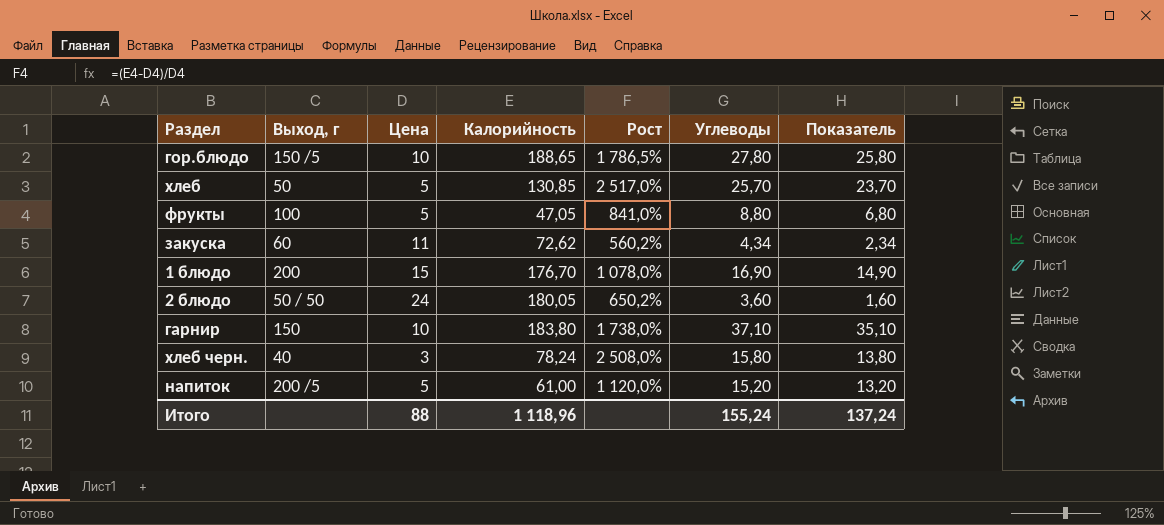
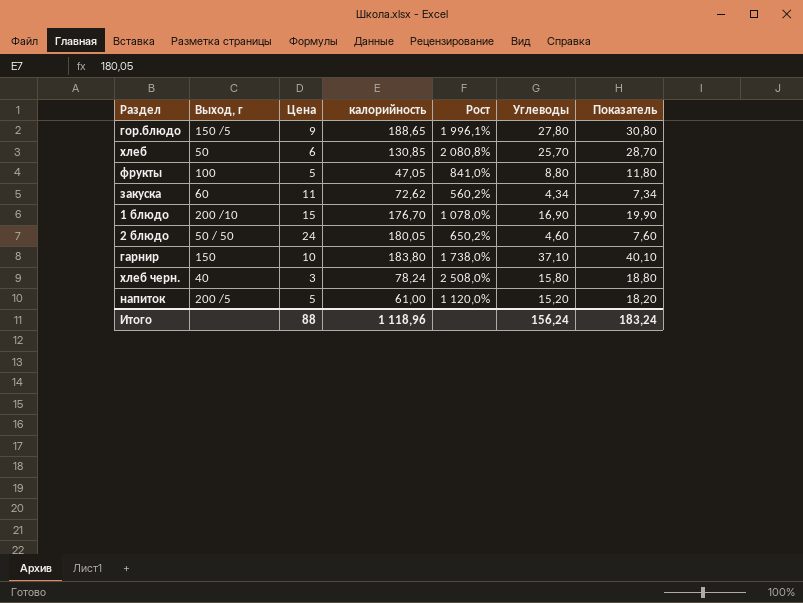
column name: Калорийность -> калорийность
column Показатель | formula: [Углеводы] - 2 -> [Углеводы] + 3
гор.блюдо | Цена: 10 -> 9
гор.блюдо | Рост: 1 786,5% -> 1 996,1%
хлеб | Цена: 5 -> 6
хлеб | Рост: 2 517,0% -> 2 080,8%
1 блюдо | Выход, г: 200 -> 200 /10
2 блюдо | Углеводы: 3,60 -> 4,60
Итого | Углеводы: 155,24 -> 156,24
Итого | Показатель: 137,24 -> 183,24

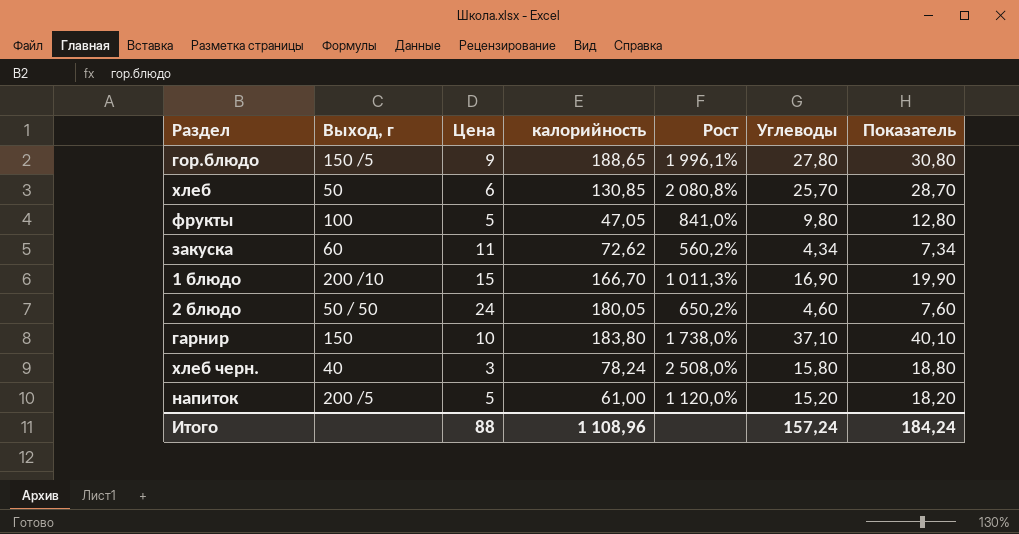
фрукты | Углеводы: 8,80 -> 9,80
фрукты | Показатель: 11,80 -> 12,80
1 блюдо | калорийность: 176,70 -> 166,70
1 блюдо | Рост: 1 078,0% -> 1 011,3%
Итого | калорийность: 1 118,96 -> 1 108,96
Итого | Углеводы: 156,24 -> 157,24
Итого | Показатель: 183,24 -> 184,24

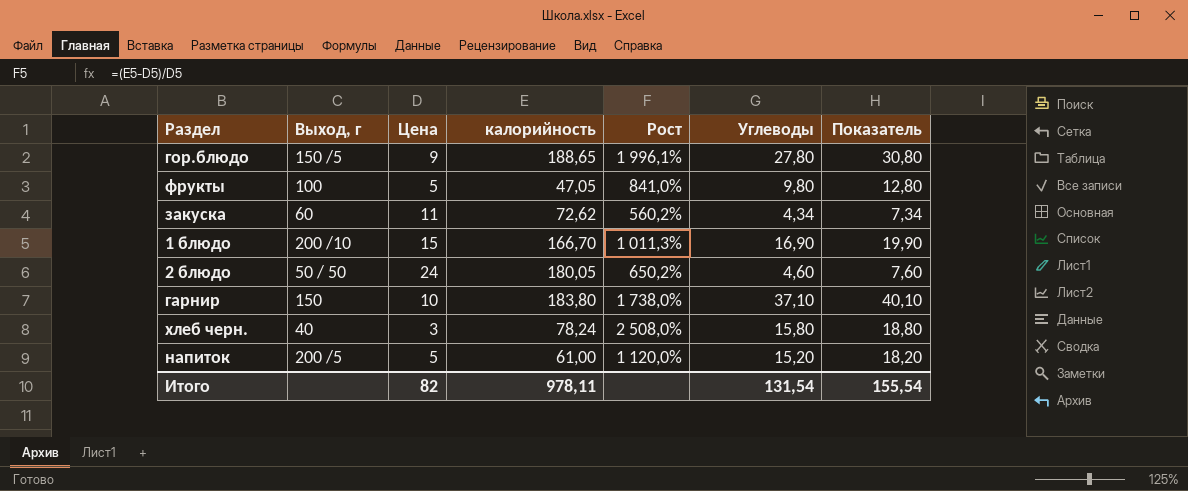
row хлеб: 50 | 6 | 130,85 | 2 080,8% | 25,70 | 28,70 -> none
Итого | Цена: 88 -> 82
Итого | калорийность: 1 108,96 -> 978,11
Итого | Углеводы: 157,24 -> 131,54
Итого | Показатель: 184,24 -> 155,54

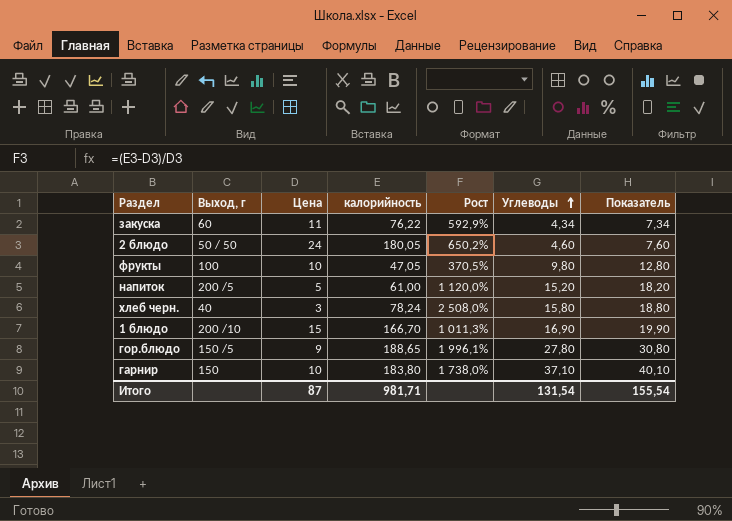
row order: none -> Углеводы ascending
закуска | калорийность: 72,62 -> 76,22
закуска | Рост: 560,2% -> 592,9%
фрукты | Цена: 5 -> 10
фрукты | Рост: 841,0% -> 370,5%
Итого | Цена: 82 -> 87
Итого | калорийность: 978,11 -> 981,71

